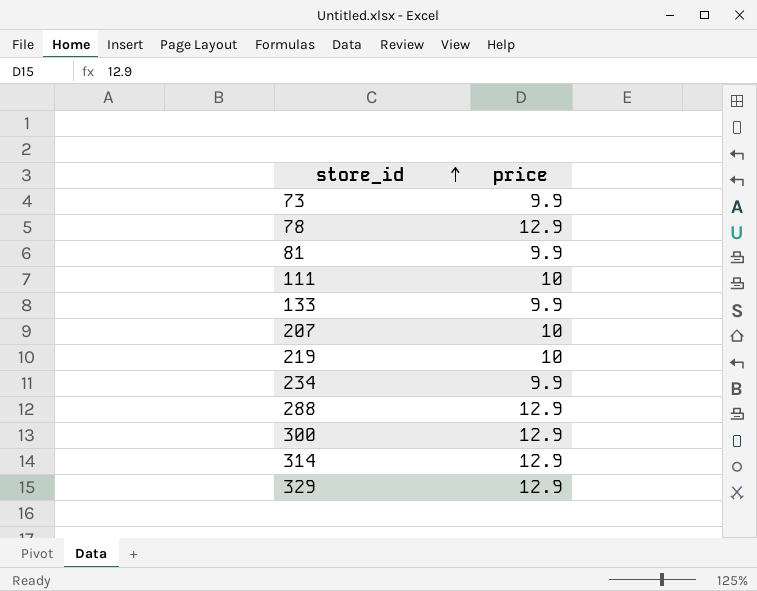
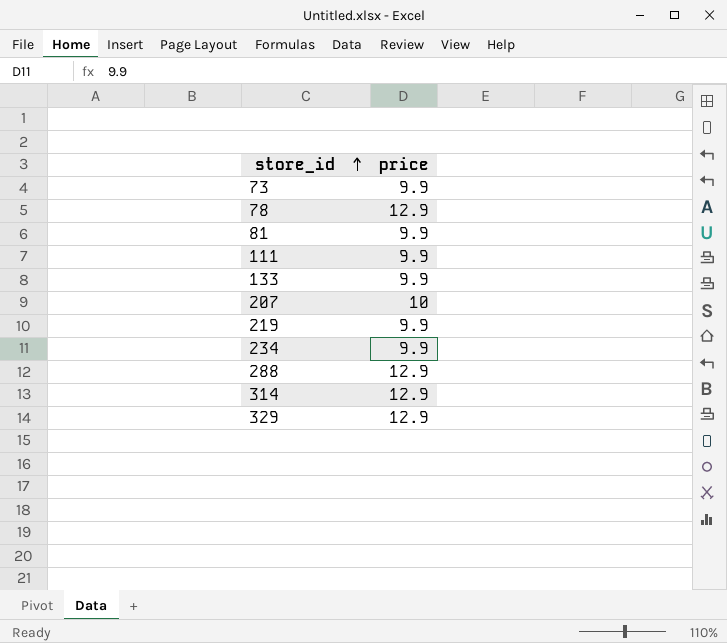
row 300: 12.9 -> none
111 | price: 10 -> 9.9
219 | price: 10 -> 9.9

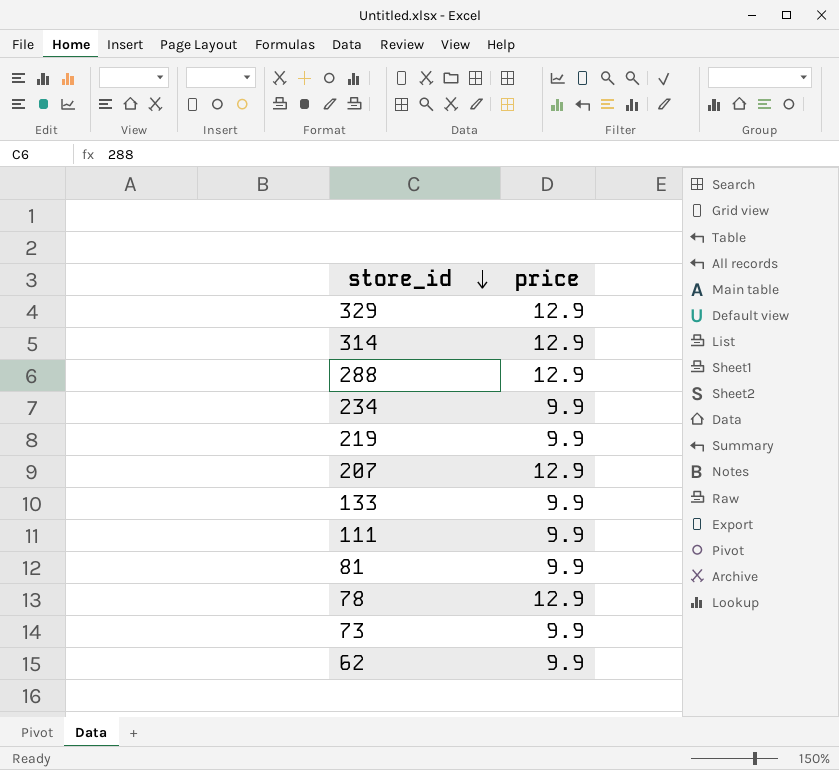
row order: store_id ascending -> store_id descending
207 | price: 10 -> 12.9
row 62: none -> 9.9

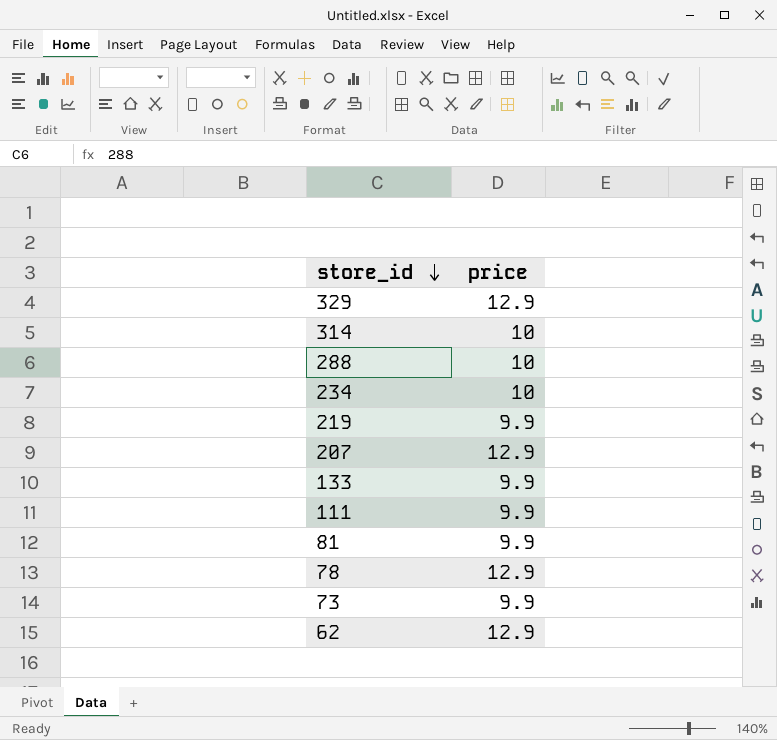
314 | price: 12.9 -> 10
288 | price: 12.9 -> 10
234 | price: 9.9 -> 10
62 | price: 9.9 -> 12.9

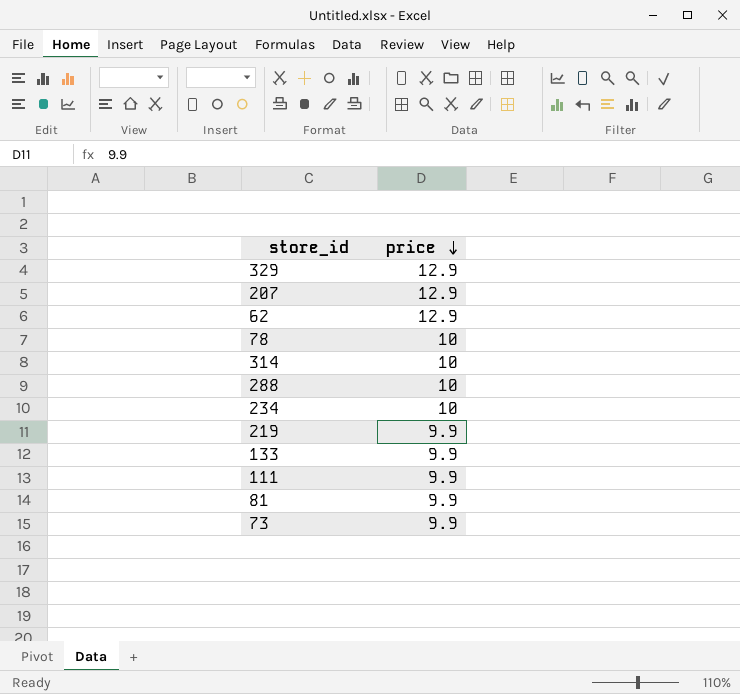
row order: store_id descending -> price descending
78 | price: 12.9 -> 10

